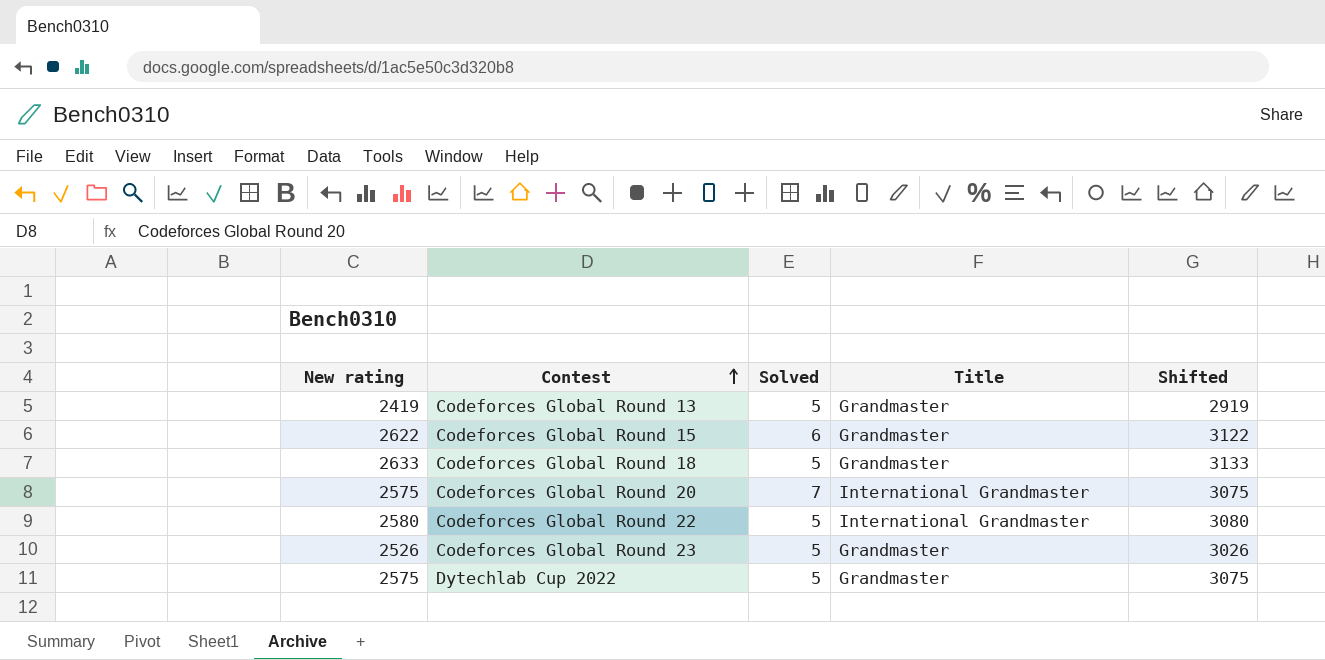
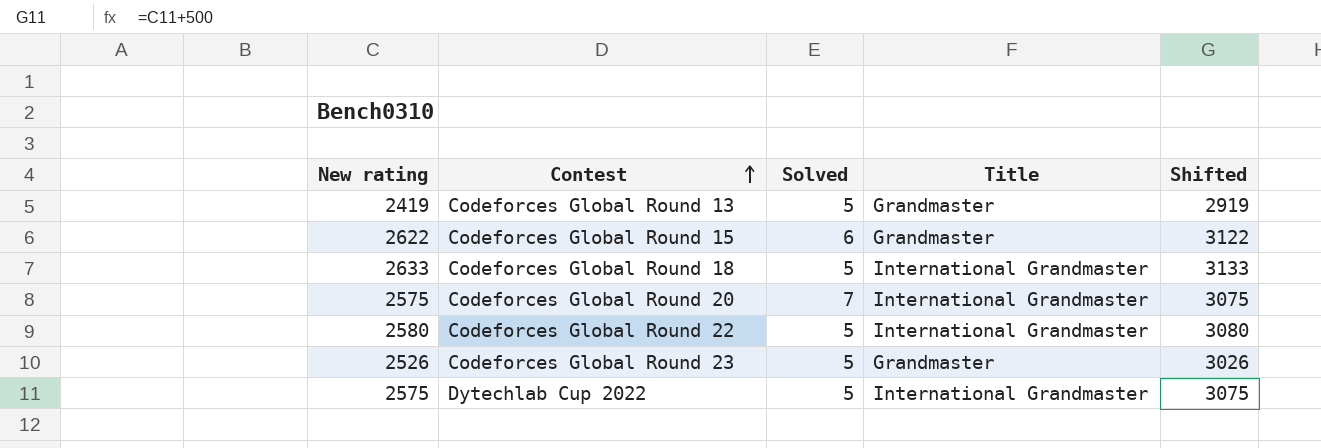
Codeforces Global Round 18 | Title: Grandmaster -> International Grandmaster
Dytechlab Cup 2022 | Title: Grandmaster -> International Grandmaster

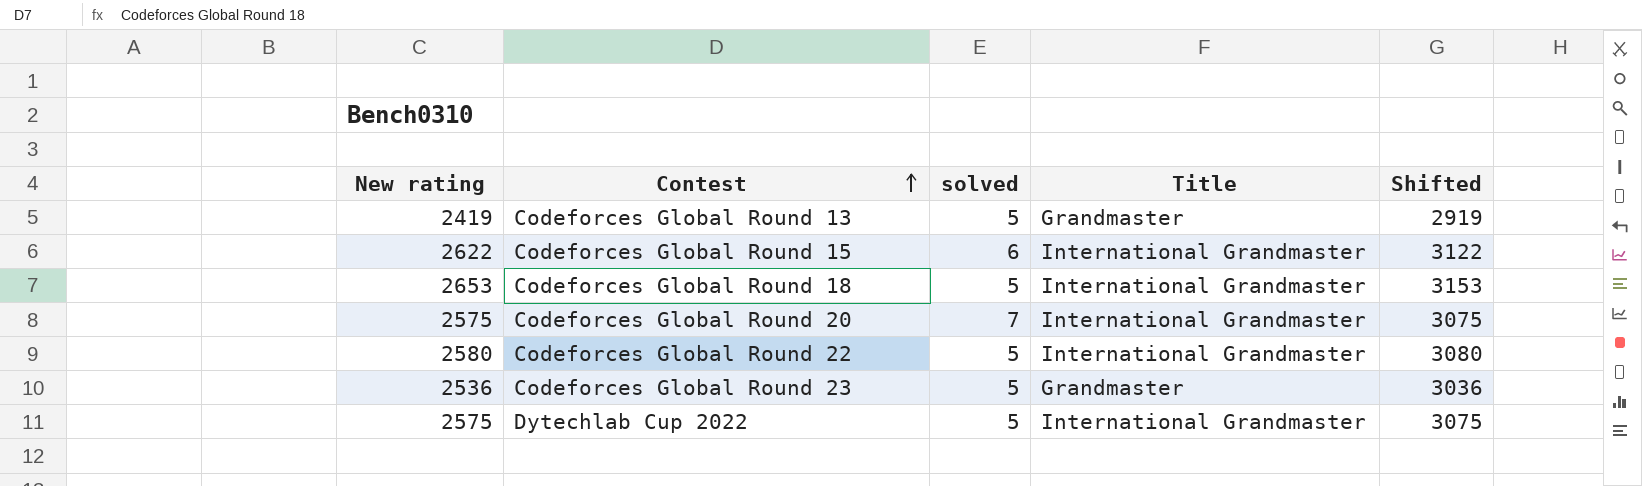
column name: Solved -> solved
Codeforces Global Round 15 | Title: Grandmaster -> International Grandmaster
Codeforces Global Round 18 | New rating: 2633 -> 2653
Codeforces Global Round 18 | Shifted: 3133 -> 3153
Codeforces Global Round 23 | New rating: 2526 -> 2536
Codeforces Global Round 23 | Shifted: 3026 -> 3036

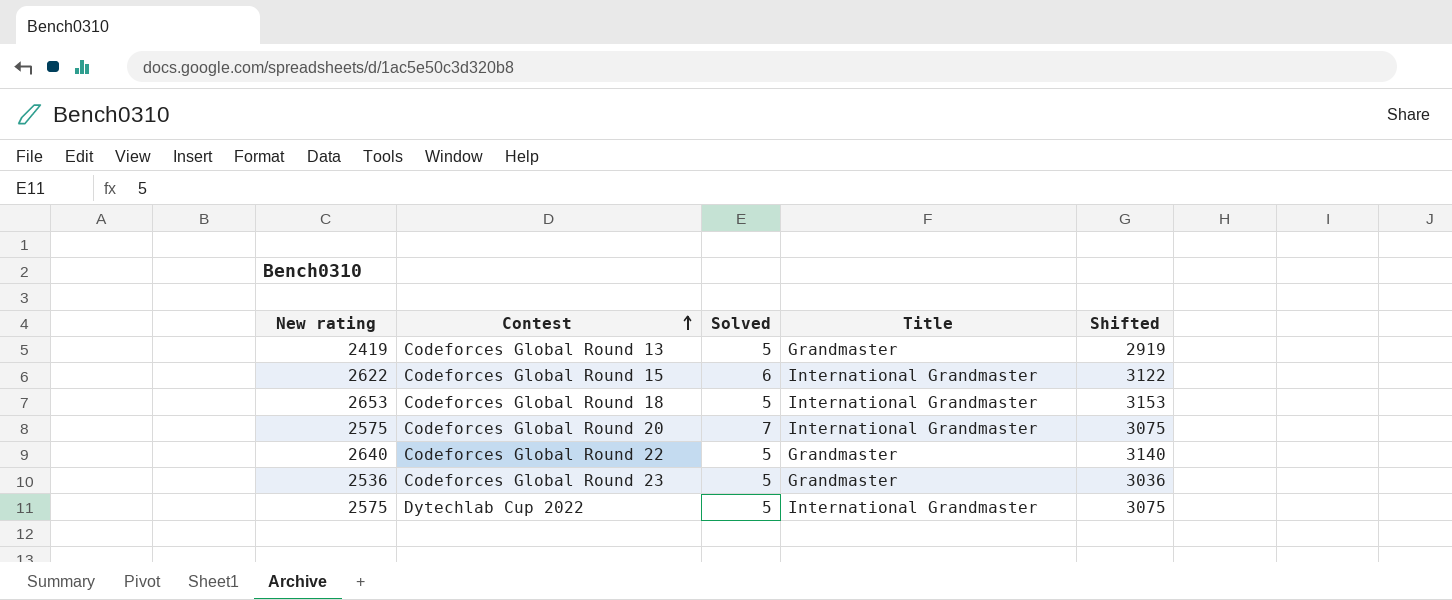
column name: solved -> Solved
Codeforces Global Round 22 | New rating: 2580 -> 2640
Codeforces Global Round 22 | Title: International Grandmaster -> Grandmaster
Codeforces Global Round 22 | Shifted: 3080 -> 3140

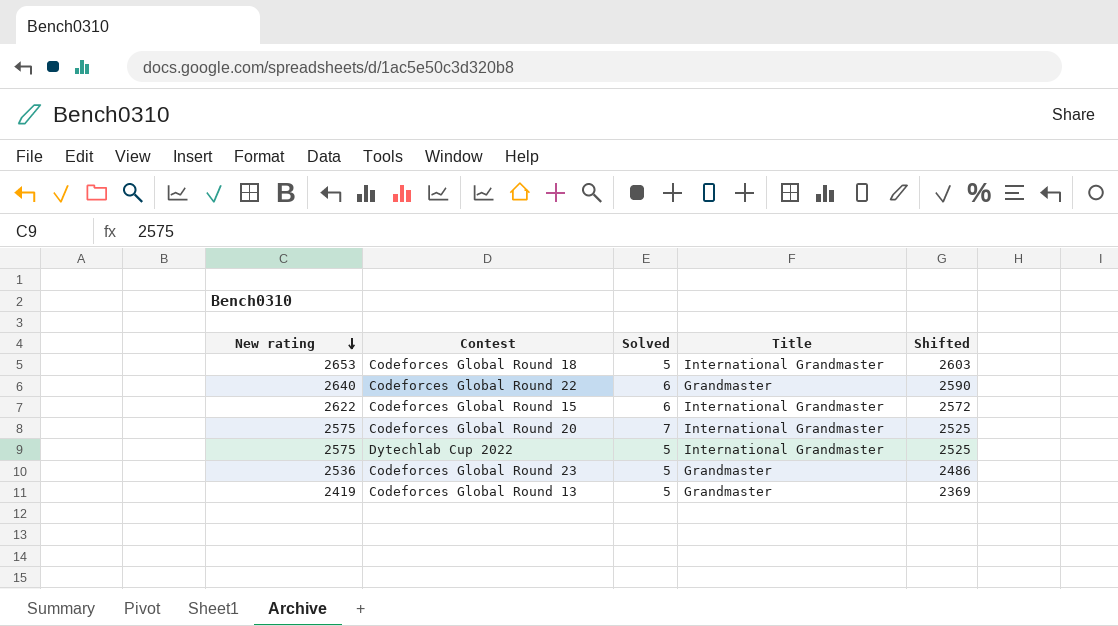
row order: Contest ascending -> New rating descending
column Shifted | formula: [New rating] + 500 -> [New rating] - 50
Codeforces Global Round 22 | Solved: 5 -> 6

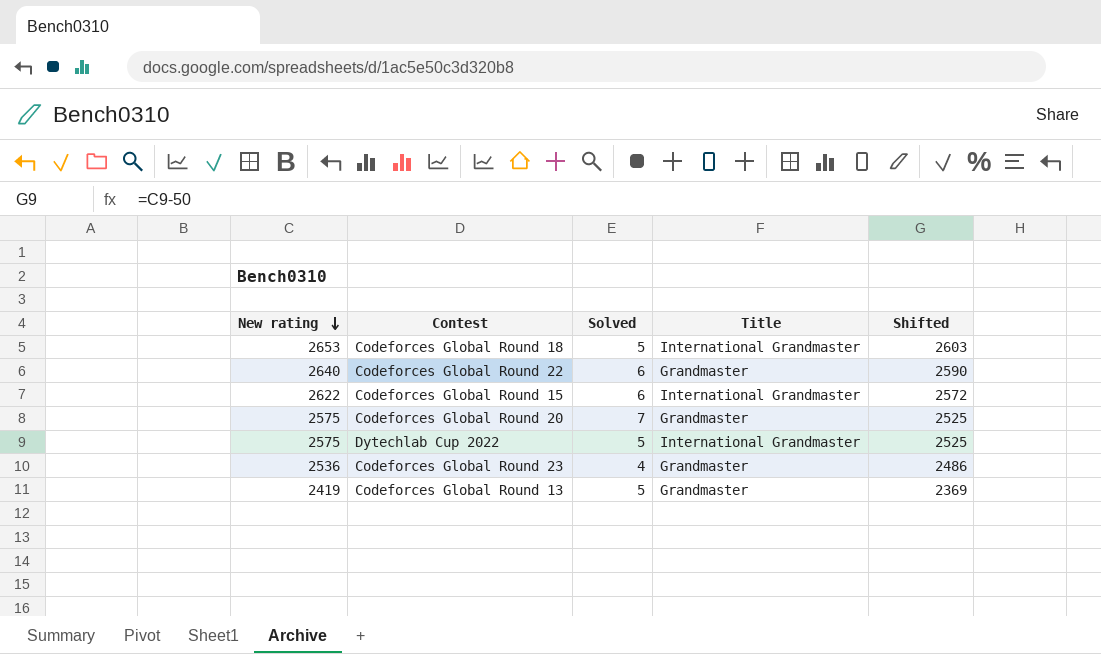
Codeforces Global Round 20 | Title: International Grandmaster -> Grandmaster
Codeforces Global Round 23 | Solved: 5 -> 4

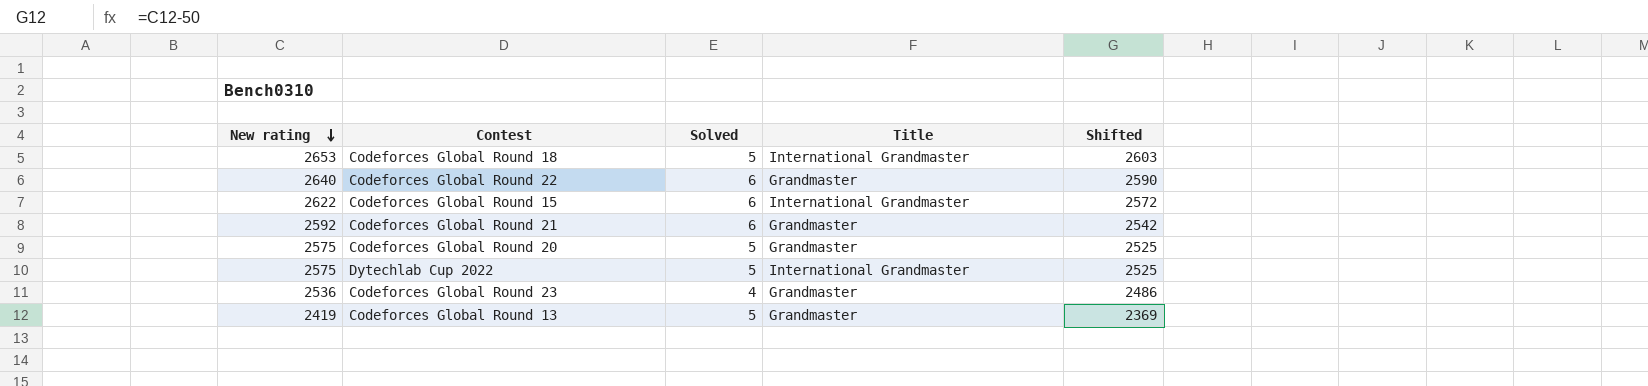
row Codeforces Global Round 21: none -> 2592 | 6 | Grandmaster | 2542
Codeforces Global Round 20 | Solved: 7 -> 5

